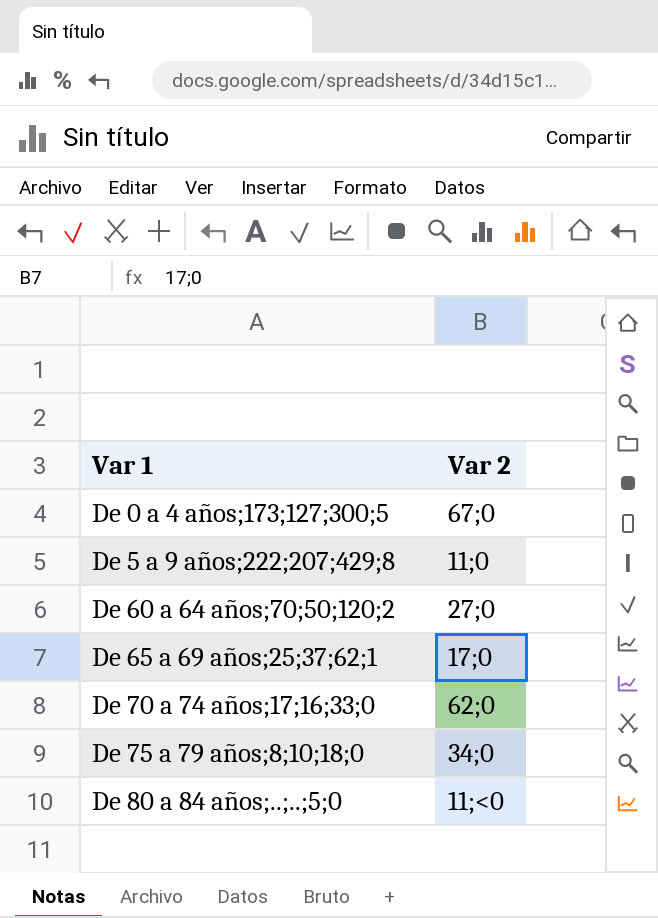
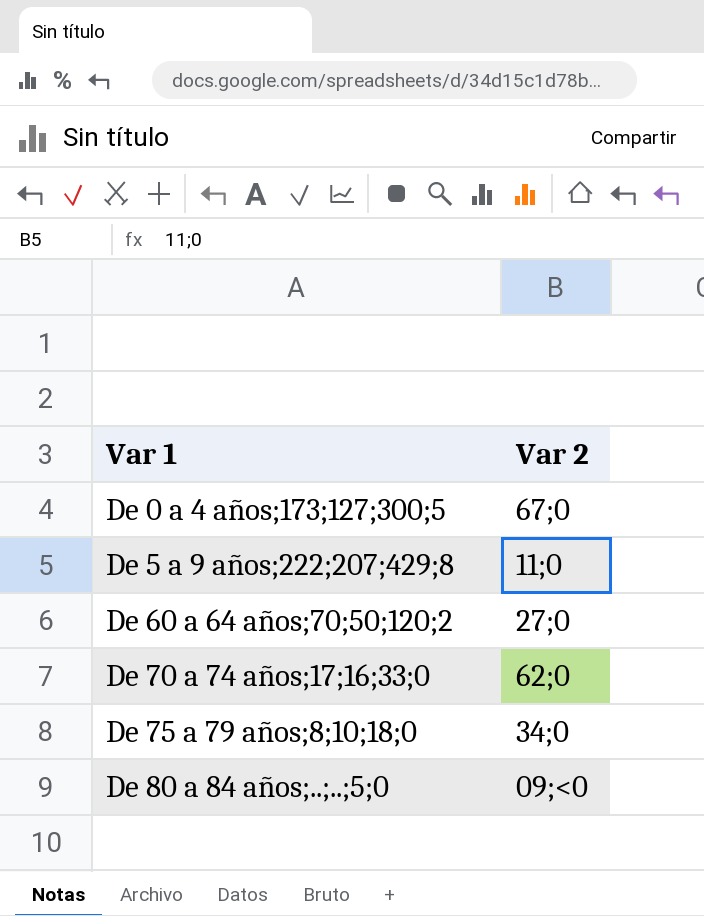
row De 65 a 69 años;25;37;62;1: 17;0 -> none
De 80 a 84 años;..;..;5;0 | Var 2: 11;<0 -> 09;<0

